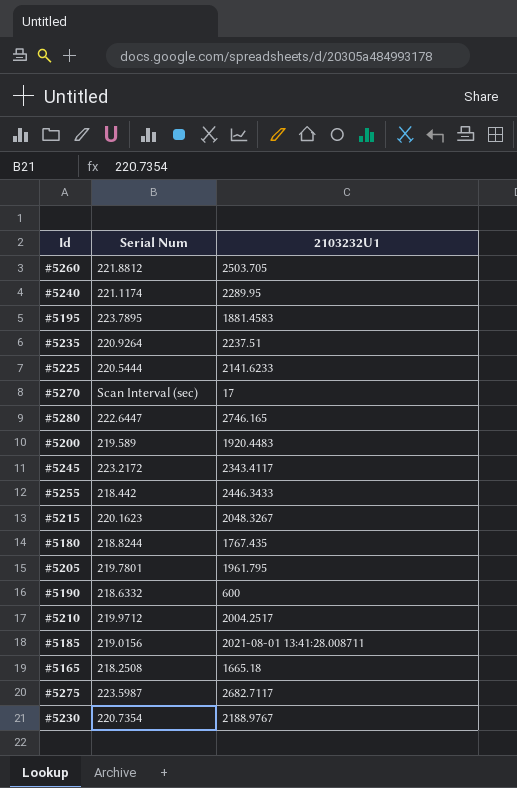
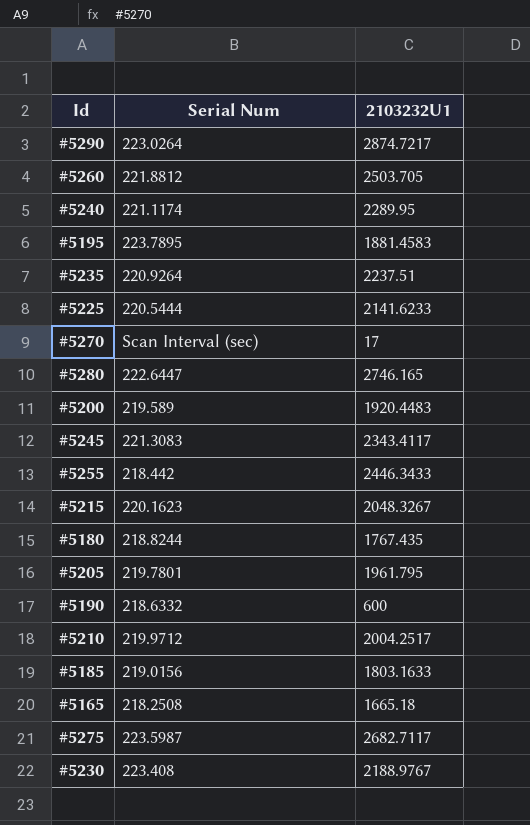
row #5290: none -> 223.0264 | 2874.7217
#5245 | Serial Num: 223.2172 -> 221.3083
#5185 | 2103232U1: 2021-08-01 13:41:28.008711 -> 1803.1633
#5230 | Serial Num: 220.7354 -> 223.408

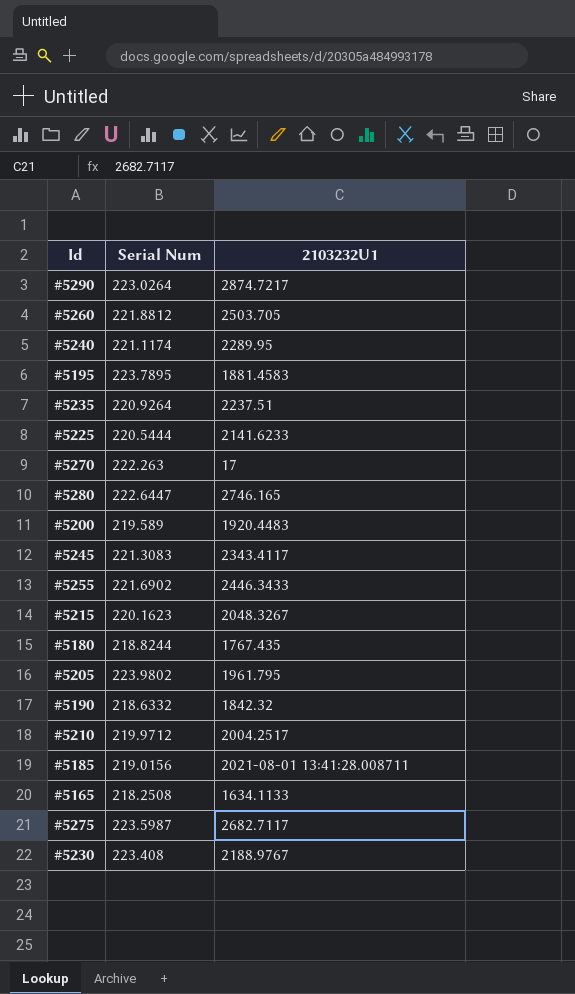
#5270 | Serial Num: Scan Interval (sec) -> 222.263
#5255 | Serial Num: 218.442 -> 221.6902
#5205 | Serial Num: 219.7801 -> 223.9802
#5190 | 2103232U1: 600 -> 1842.32
#5185 | 2103232U1: 1803.1633 -> 2021-08-01 13:41:28.008711
#5165 | 2103232U1: 1665.18 -> 1634.1133

